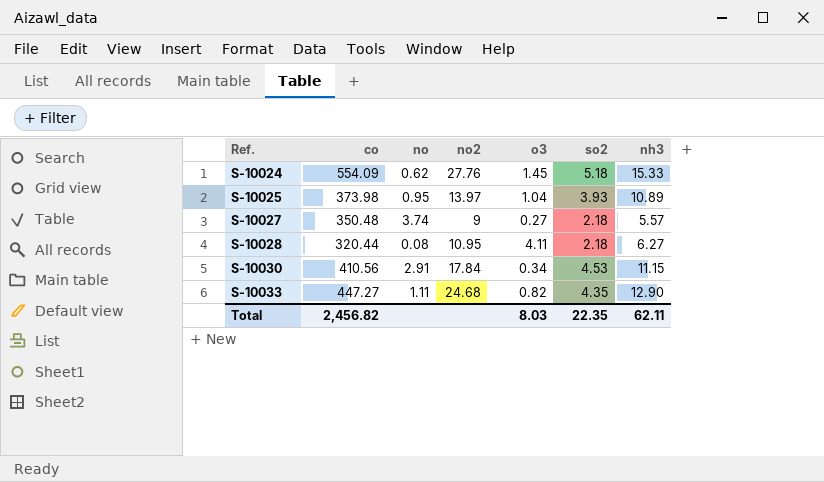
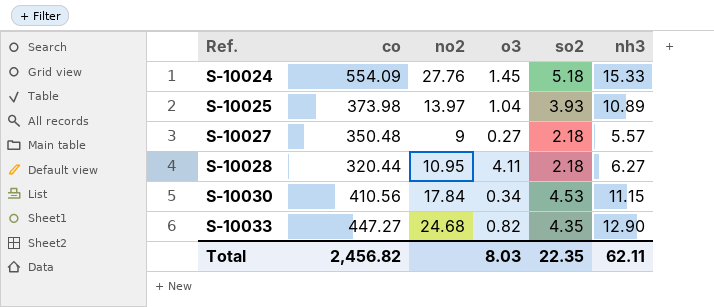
column no | position: 3 -> none

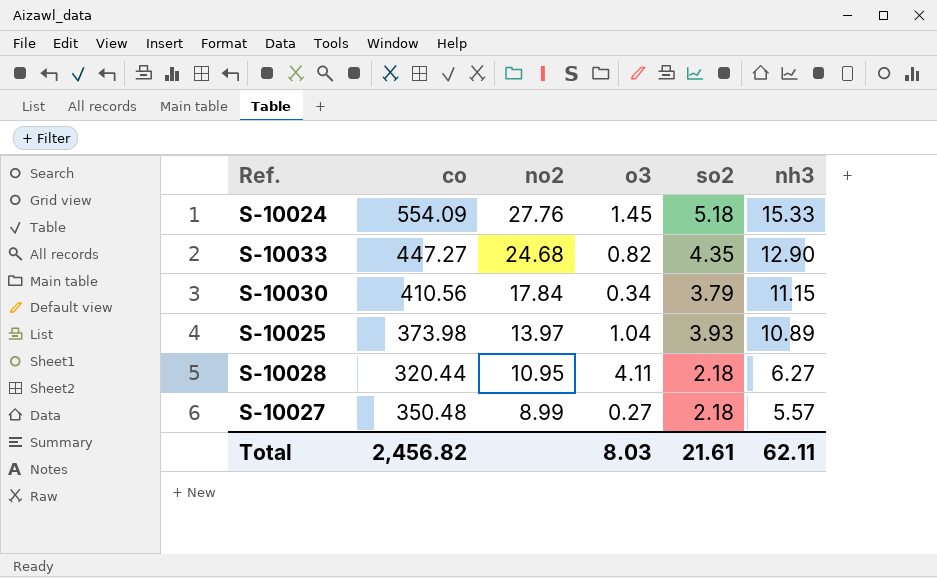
row order: Ref. ascending -> no2 descending
S-10030 | so2: 4.53 -> 3.79
S-10027 | no2: 9 -> 8.99
Total | so2: 22.35 -> 21.61

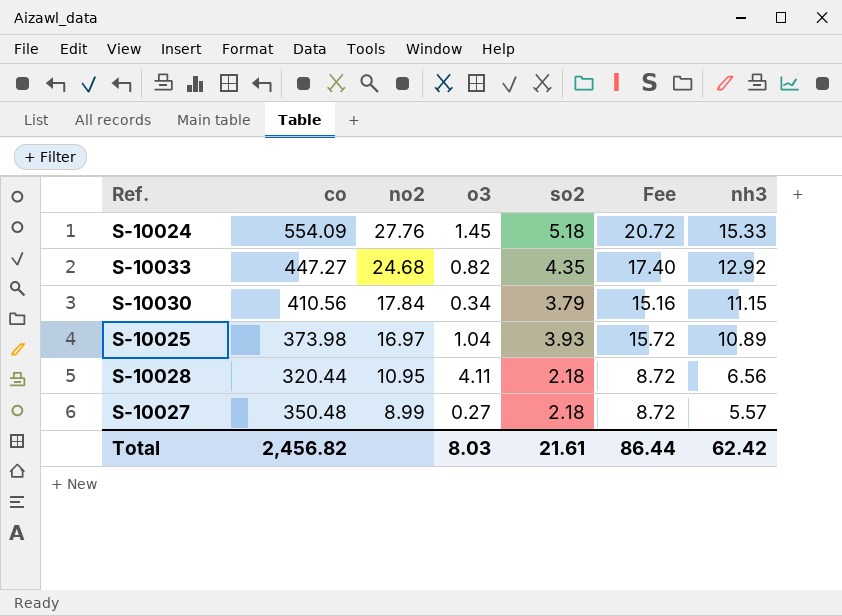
column Fee | formula: none -> [so2] * 4
S-10033 | nh3: 12.90 -> 12.92
S-10025 | no2: 13.97 -> 16.97
S-10028 | nh3: 6.27 -> 6.56
Total | nh3: 62.11 -> 62.42

